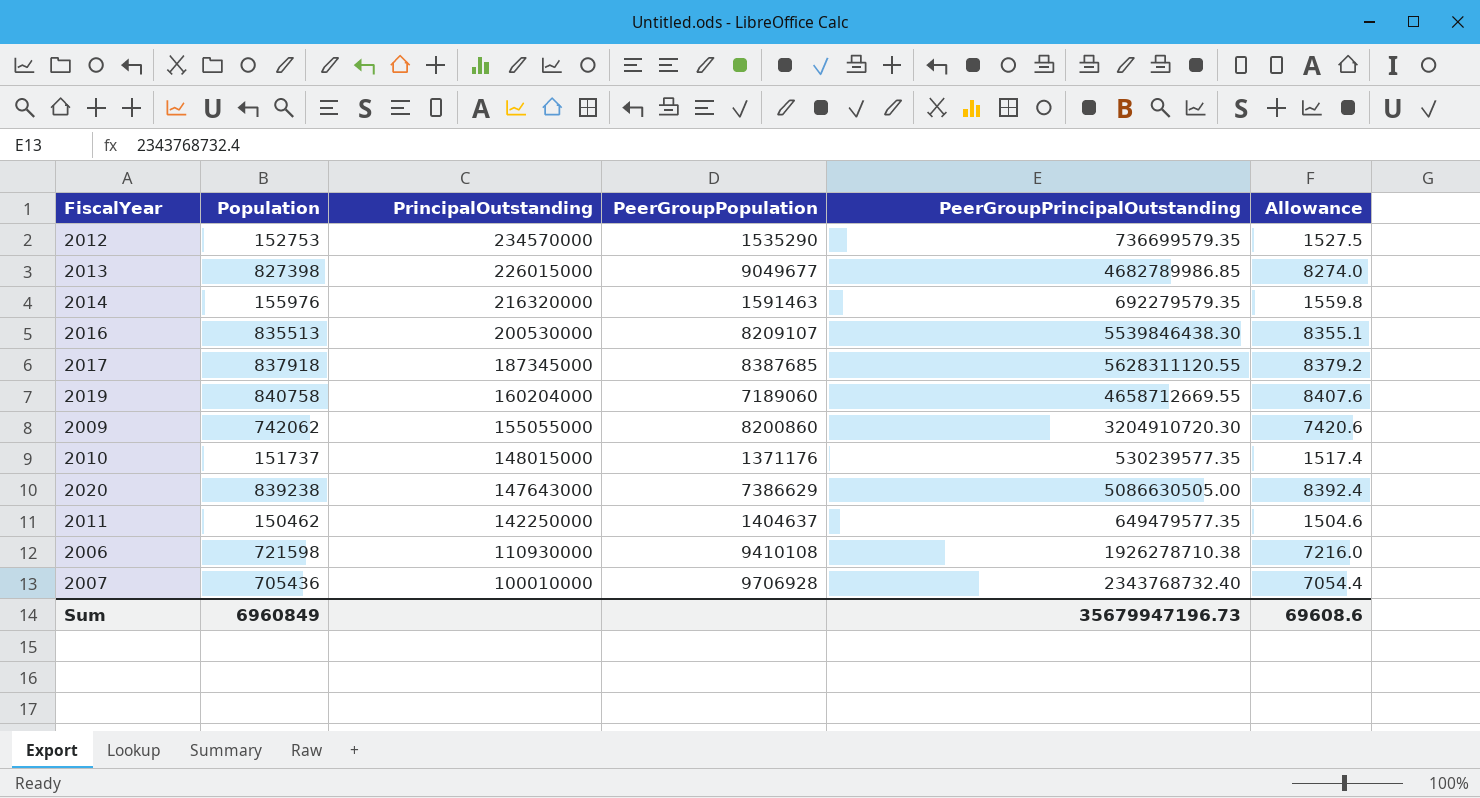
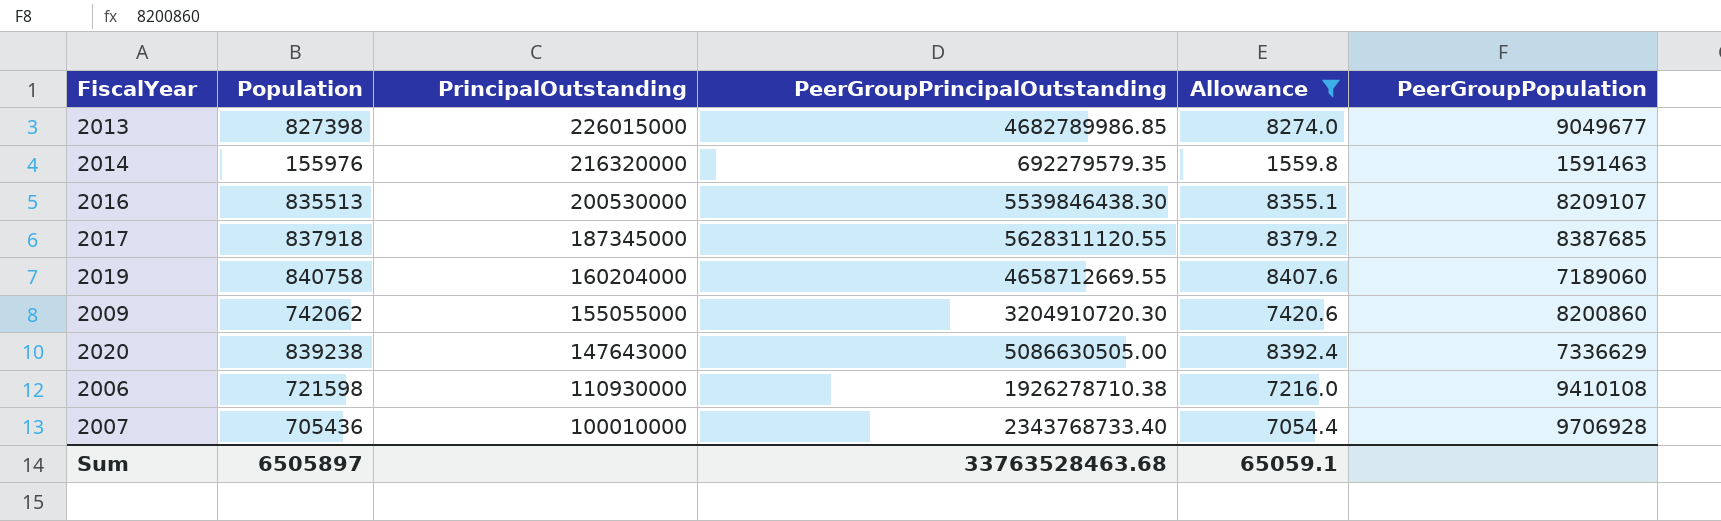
filter: none -> Allowance >= 1559.8
column PeerGroupPopulation | position: 4 -> 6
2020 | PeerGroupPopulation: 7386629 -> 7336629
2007 | PeerGroupPrincipalOutstanding: 2343768732.40 -> 2343768733.40
Sum | Population: 6960849 -> 6505897
Sum | PeerGroupPrincipalOutstanding: 35679947196.73 -> 33763528463.68
Sum | Allowance: 69608.6 -> 65059.1

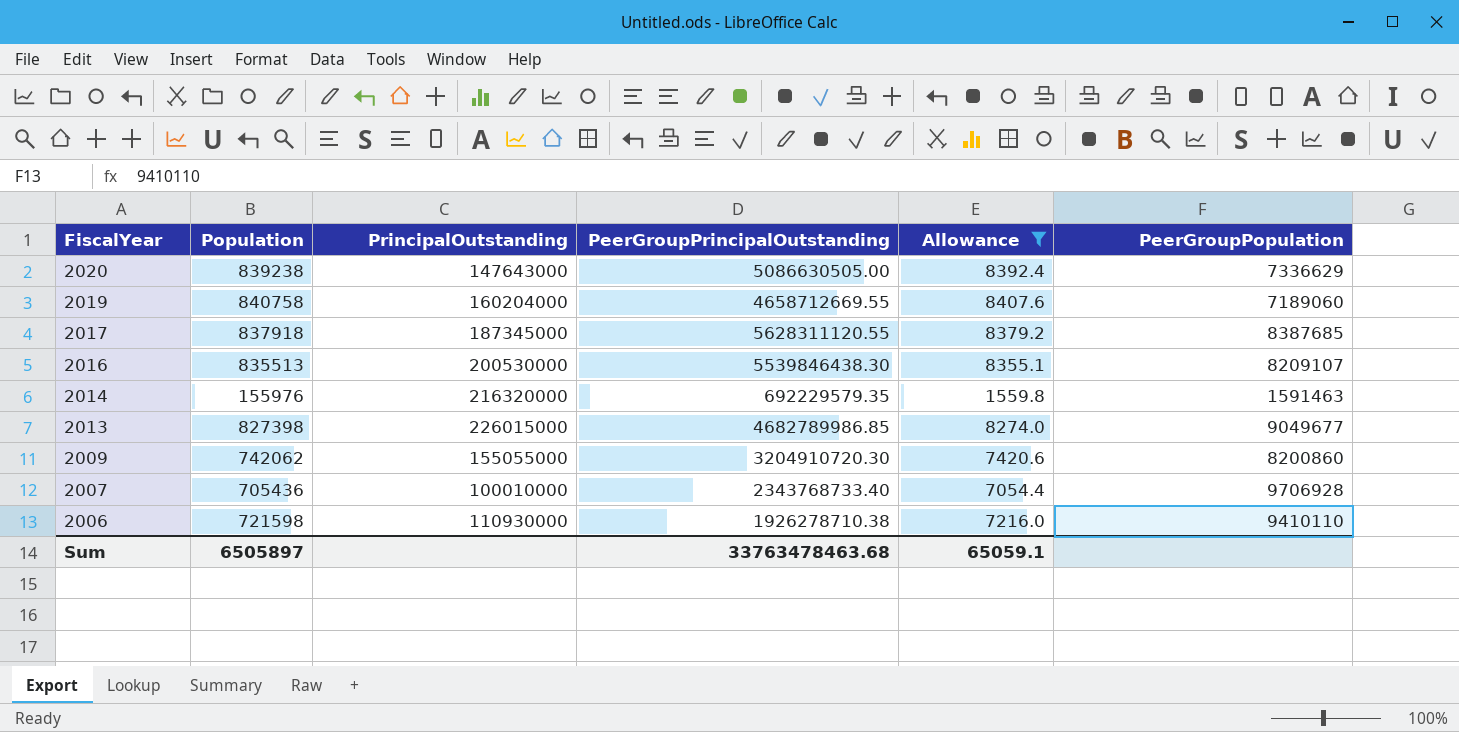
row order: PrincipalOutstanding descending -> FiscalYear descending
2014 | PeerGroupPrincipalOutstanding: 692279579.35 -> 692229579.35
2006 | PeerGroupPopulation: 9410108 -> 9410110
Sum | PeerGroupPrincipalOutstanding: 33763528463.68 -> 33763478463.68

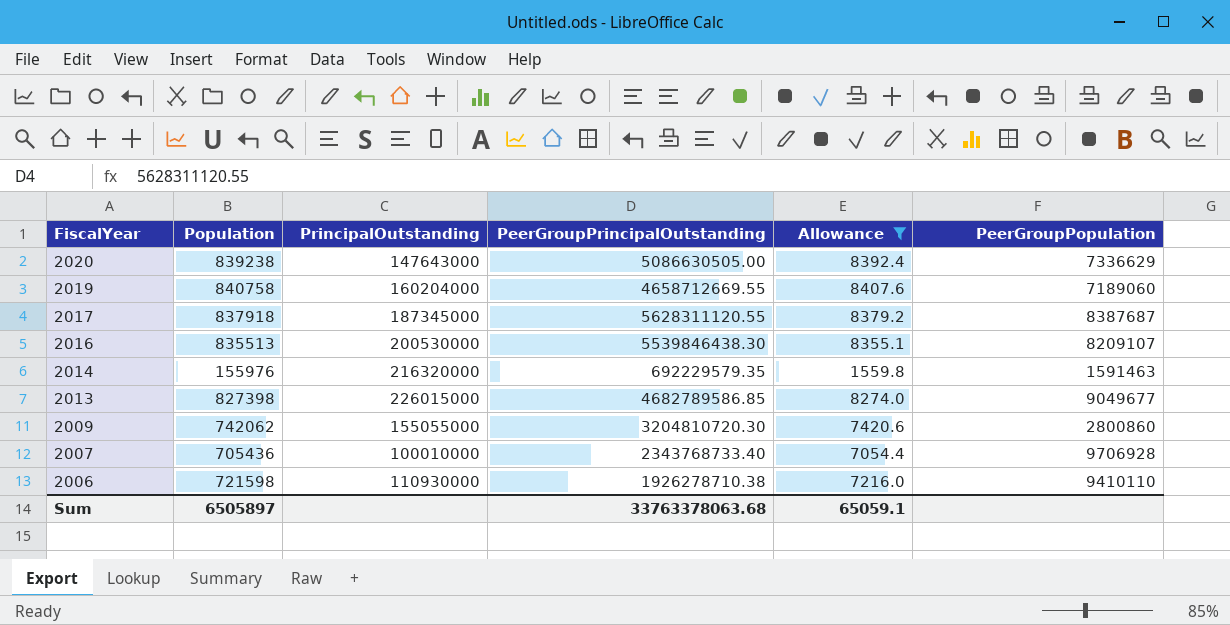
2017 | PeerGroupPopulation: 8387685 -> 8387687
2013 | PeerGroupPrincipalOutstanding: 4682789986.85 -> 4682789586.85
2009 | PeerGroupPrincipalOutstanding: 3204910720.30 -> 3204810720.30
2009 | PeerGroupPopulation: 8200860 -> 2800860
Sum | PeerGroupPrincipalOutstanding: 33763478463.68 -> 33763378063.68

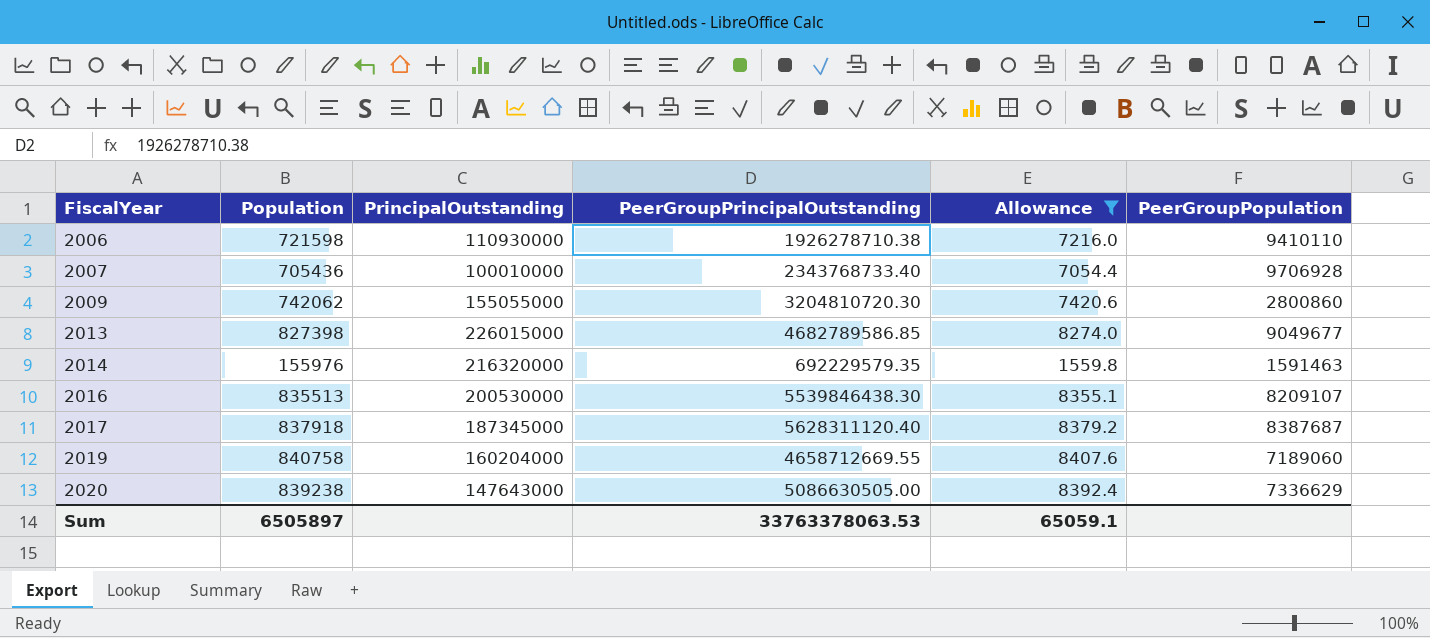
row order: FiscalYear descending -> FiscalYear ascending
2017 | PeerGroupPrincipalOutstanding: 5628311120.55 -> 5628311120.40
Sum | PeerGroupPrincipalOutstanding: 33763378063.68 -> 33763378063.53

